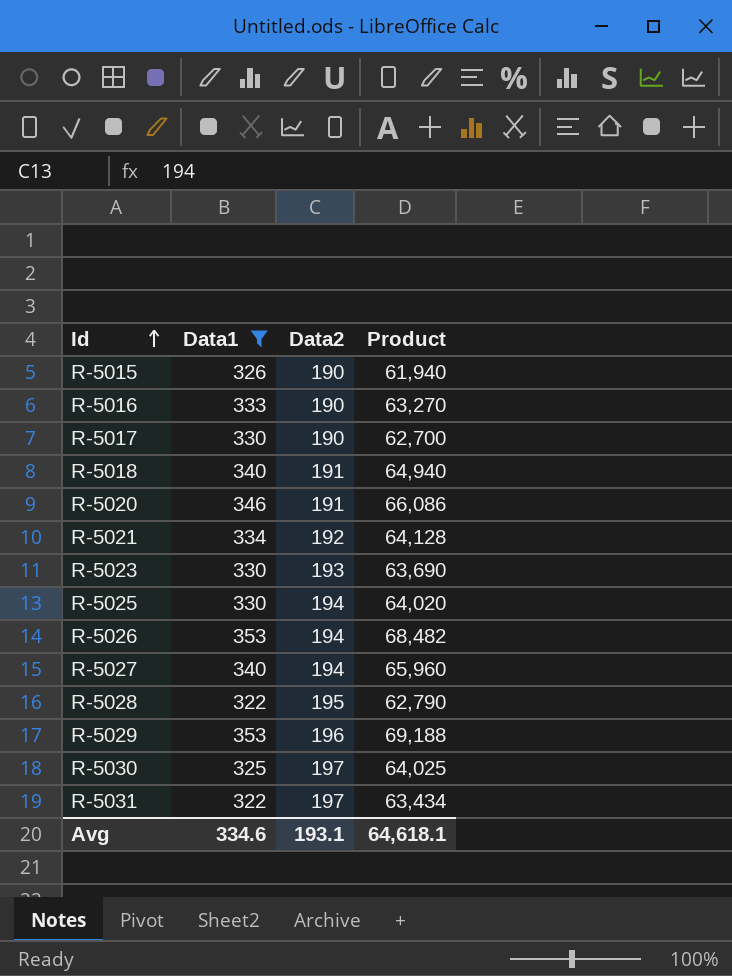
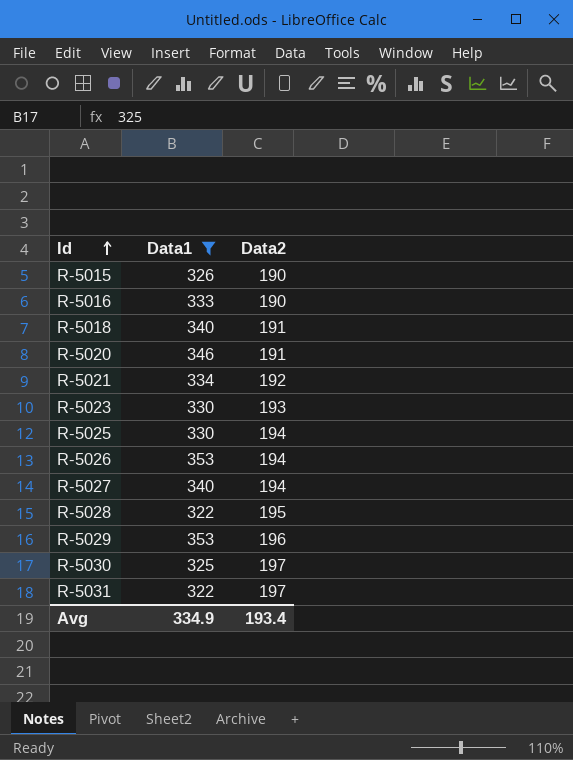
column Product | formula: [Data1] * [Data2] -> none
row R-5017: 330 | 190 | 62,700 -> none
Avg | Data1: 334.6 -> 334.9
Avg | Data2: 193.1 -> 193.4

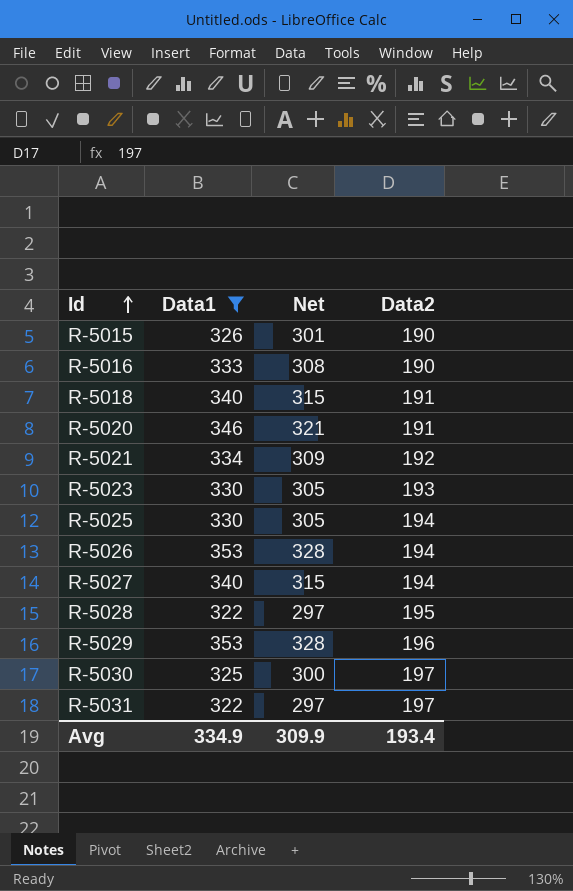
column Net | formula: none -> [Data1] - 25

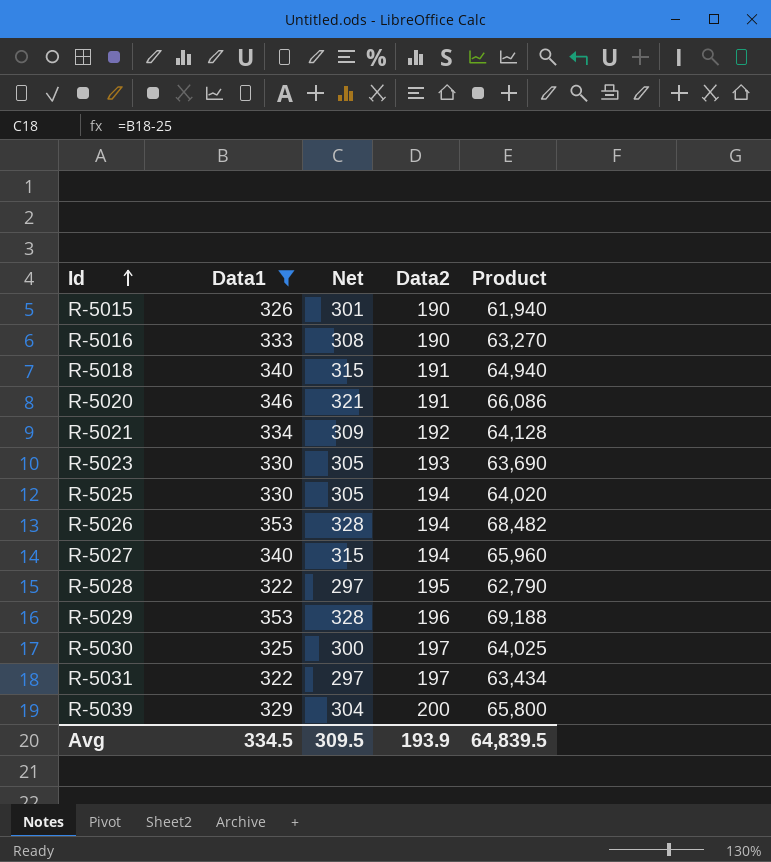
column Product | formula: none -> [Data1] * [Data2]
row R-5039: none -> 329 | 304 | 200 | 65,800
Avg | Data1: 334.9 -> 334.5
Avg | Net: 309.9 -> 309.5
Avg | Data2: 193.4 -> 193.9

